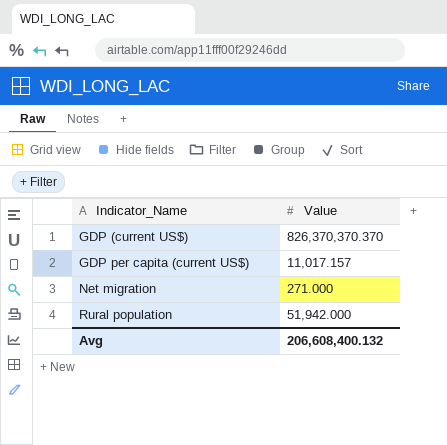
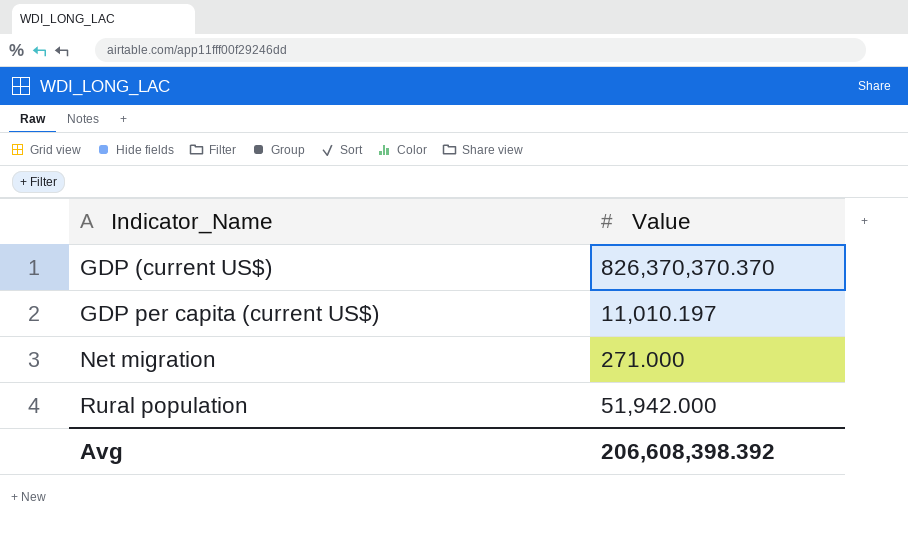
GDP per capita (current US$) | Value: 11,017.157 -> 11,010.197
Avg | Value: 206,608,400.132 -> 206,608,398.392

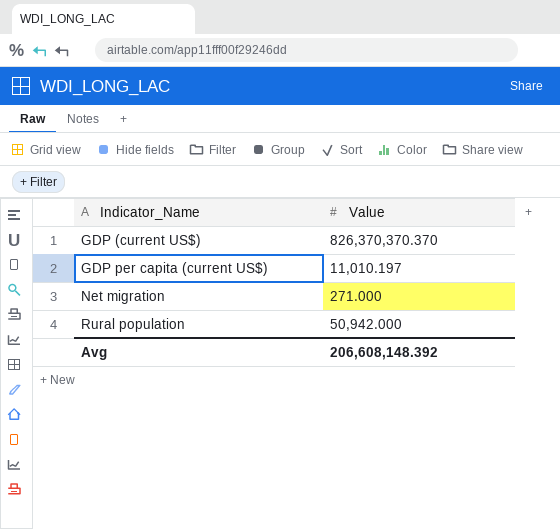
Rural population | Value: 51,942.000 -> 50,942.000
Avg | Value: 206,608,398.392 -> 206,608,148.392

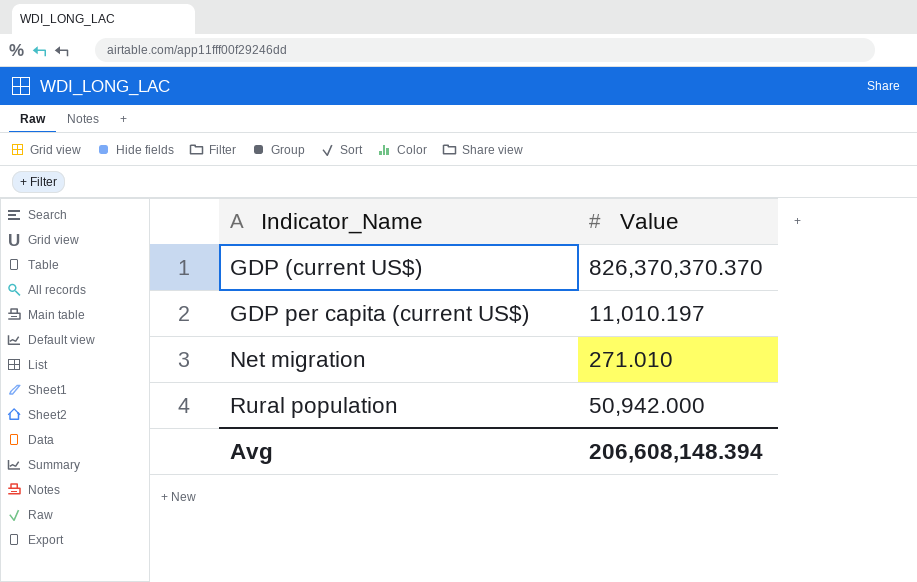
Net migration | Value: 271.000 -> 271.010
Avg | Value: 206,608,148.392 -> 206,608,148.394

